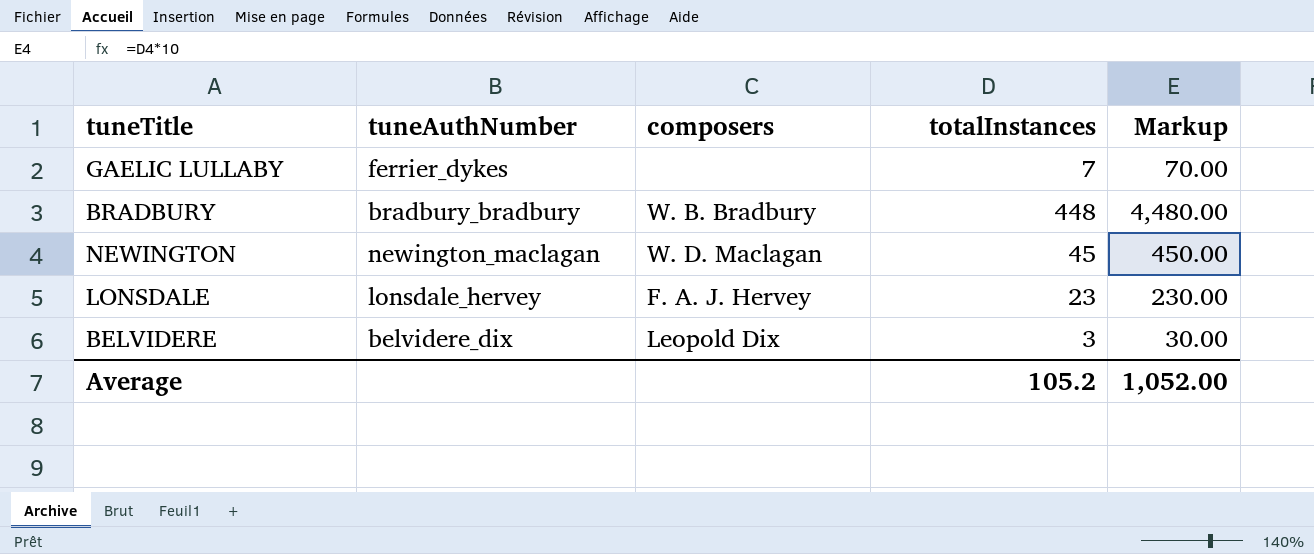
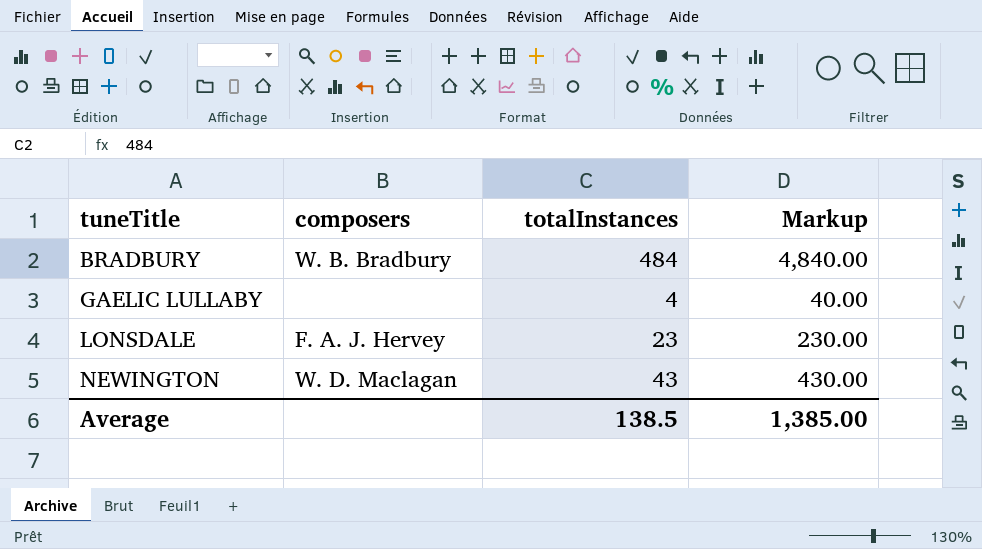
row order: none -> tuneTitle ascending
column tuneAuthNumber | position: 2 -> none
row BELVIDERE: belvidere_dix | Leopold Dix | 3 | 30.00 -> none
BRADBURY | totalInstances: 448 -> 484
BRADBURY | Markup: 4,480.00 -> 4,840.00
GAELIC LULLABY | totalInstances: 7 -> 4
GAELIC LULLABY | Markup: 70.00 -> 40.00
NEWINGTON | totalInstances: 45 -> 43
NEWINGTON | Markup: 450.00 -> 430.00
Average | totalInstances: 105.2 -> 138.5
Average | Markup: 1,052.00 -> 1,385.00

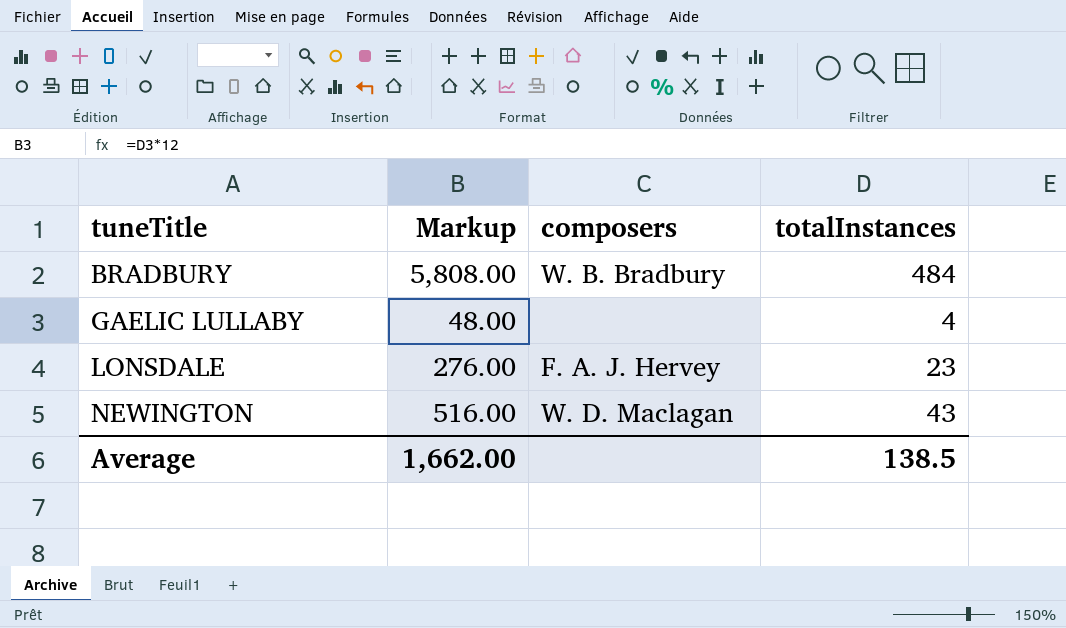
column Markup | formula: [totalInstances] * 10 -> [totalInstances] * 12
column Markup | position: 4 -> 2
Average | Markup: 1,385.00 -> 1,662.00

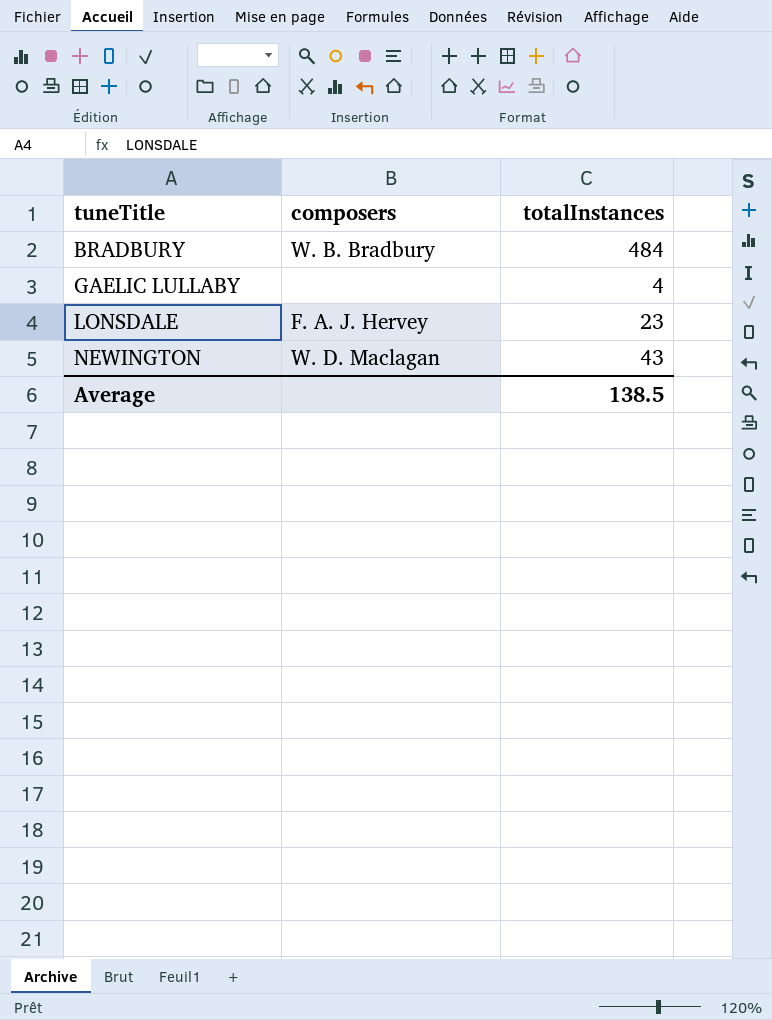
column Markup | formula: [totalInstances] * 12 -> none

